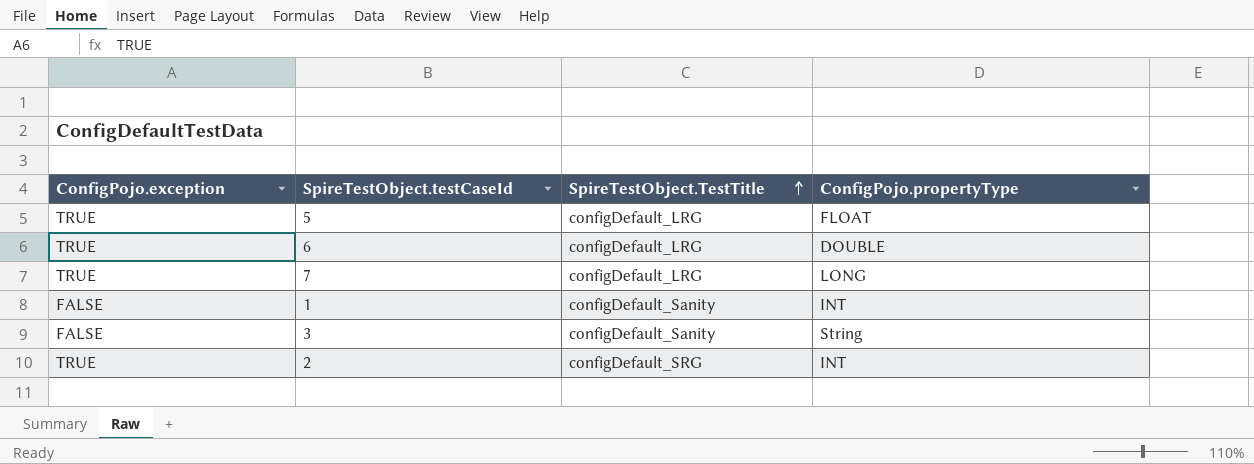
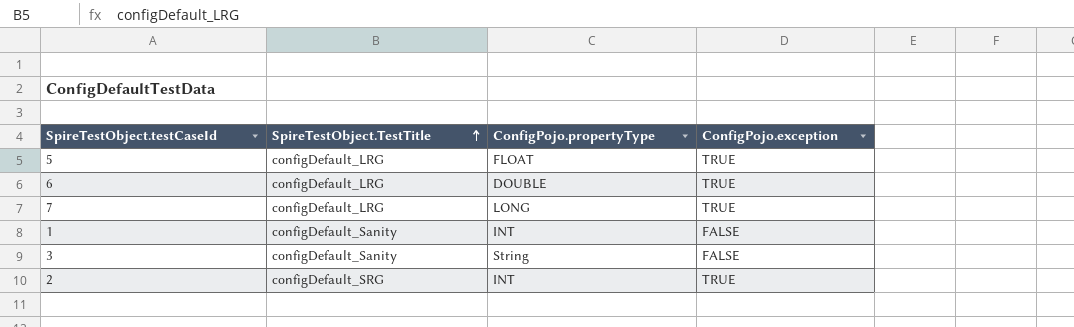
column ConfigPojo.exception | position: 1 -> 4

